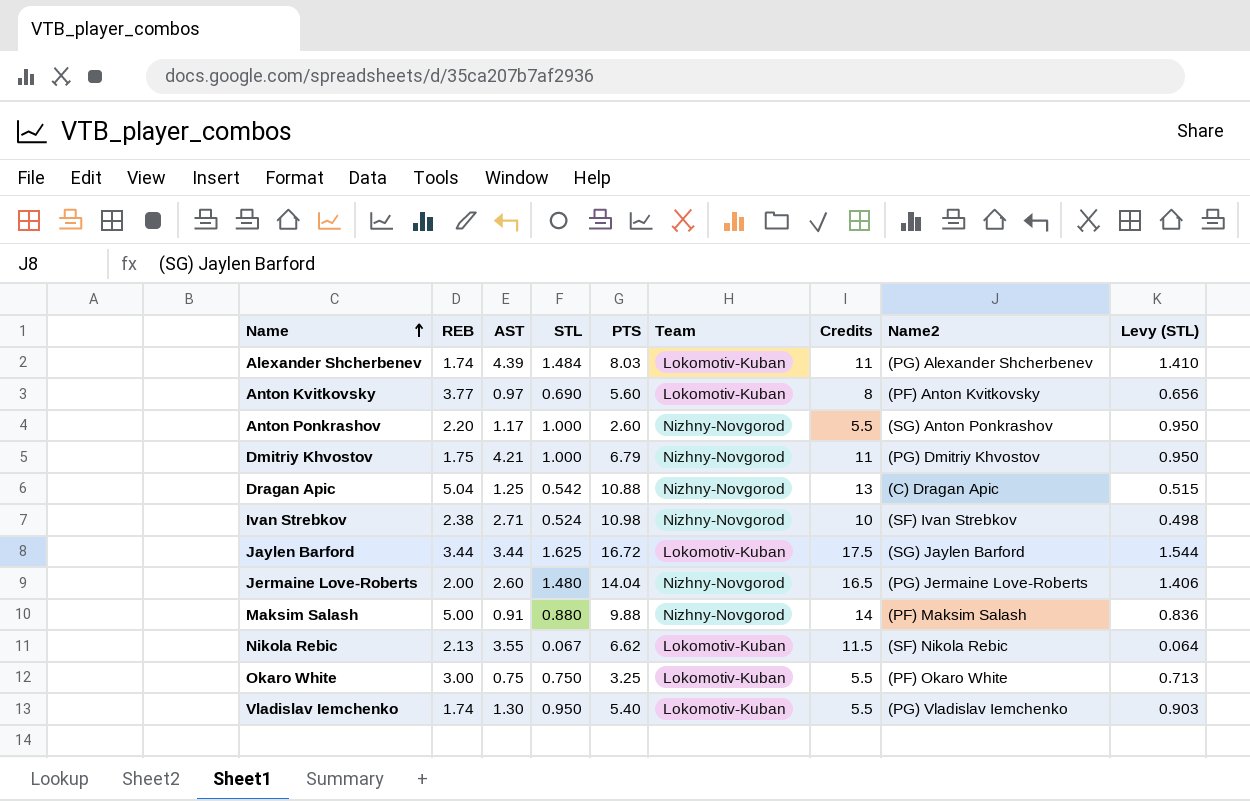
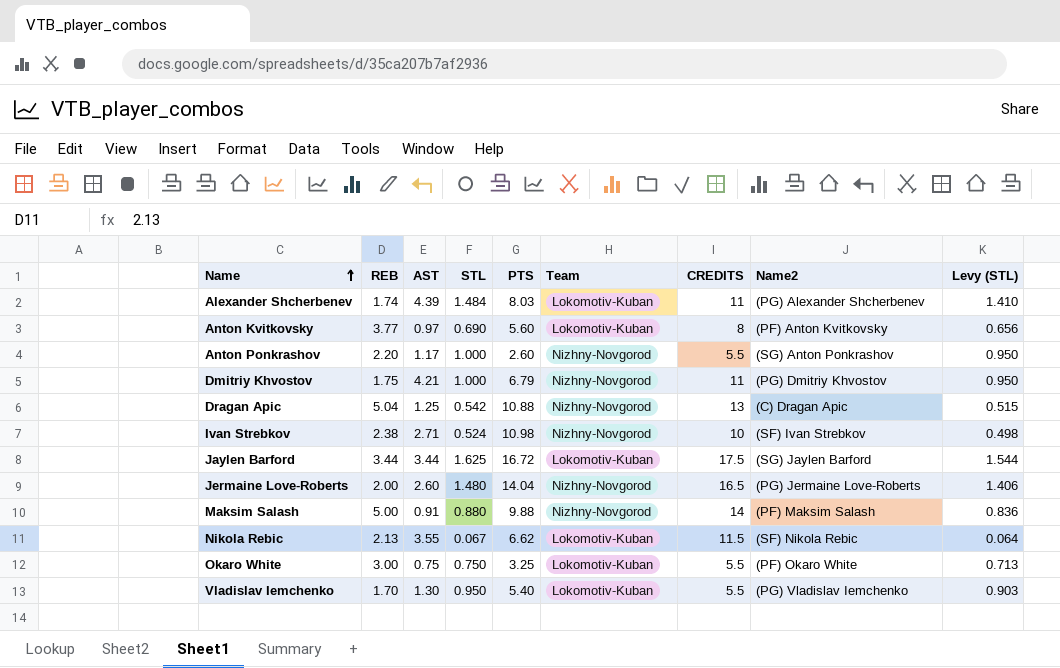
column name: Credits -> CREDITS
Vladislav Iemchenko | REB: 1.74 -> 1.70

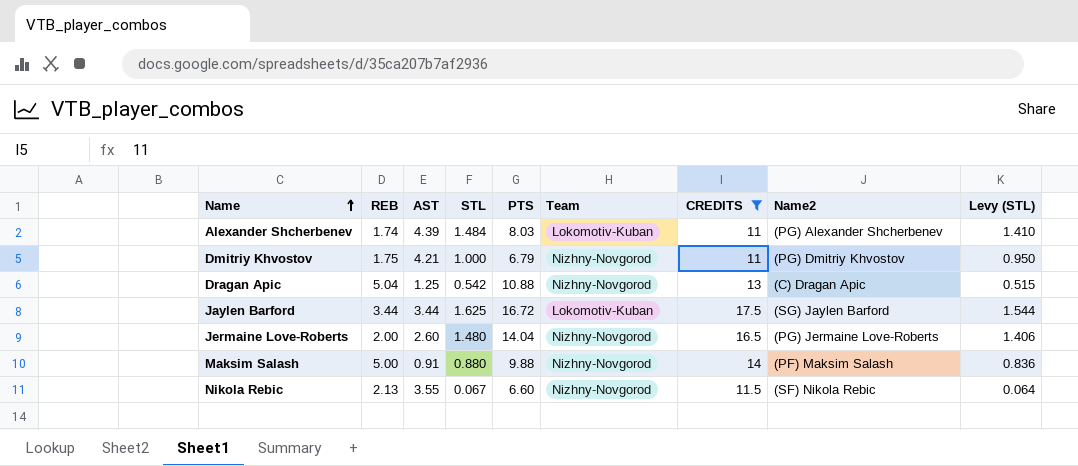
filter: none -> CREDITS >= 11
Nikola Rebic | PTS: 6.62 -> 6.60
Nikola Rebic | Team: Lokomotiv-Kuban -> Nizhny-Novgorod

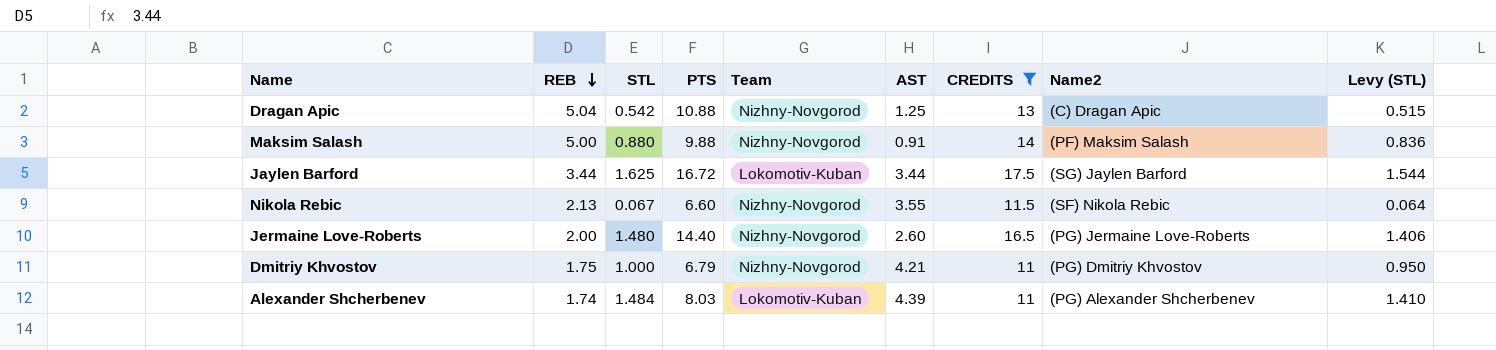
row order: Name ascending -> REB descending
column AST | position: 3 -> 6
Jermaine Love-Roberts | PTS: 14.04 -> 14.40

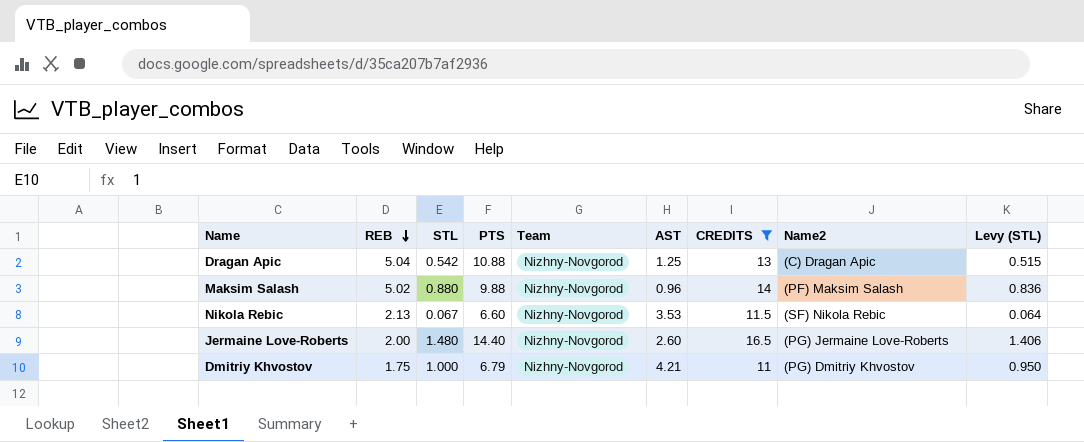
row Jaylen Barford: 3.44 | 1.625 | 16.72 | Lokomotiv-Kuban | 3.44 | 17.5 | (SG) Jaylen Barford | 1.544 -> none
row Alexander Shcherbenev: 1.74 | 1.484 | 8.03 | Lokomotiv-Kuban | 4.39 | 11 | (PG) Alexander Shcherbenev | 1.410 -> none
Maksim Salash | REB: 5.00 -> 5.02
Maksim Salash | AST: 0.91 -> 0.96
Nikola Rebic | AST: 3.55 -> 3.53

